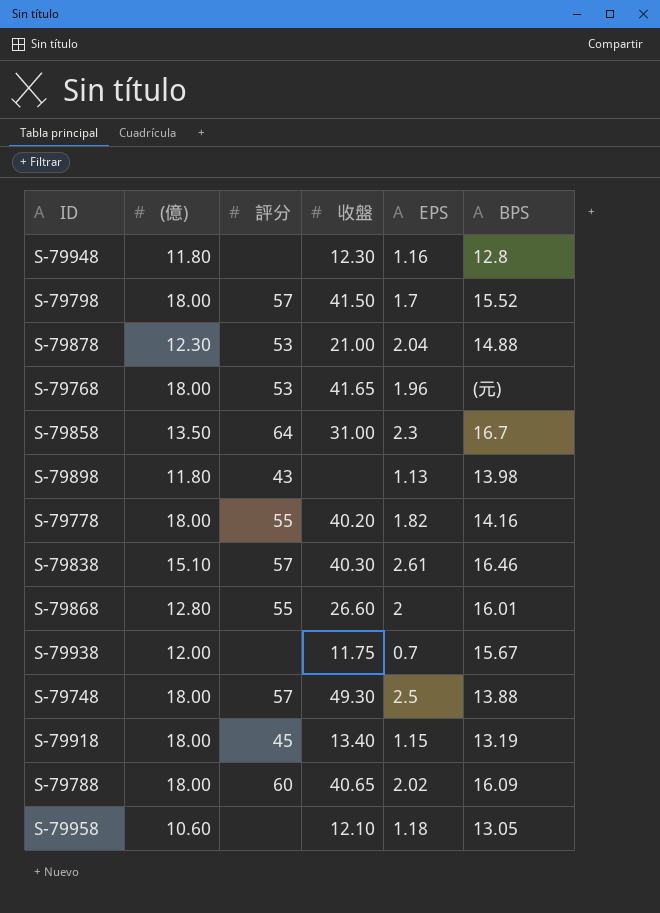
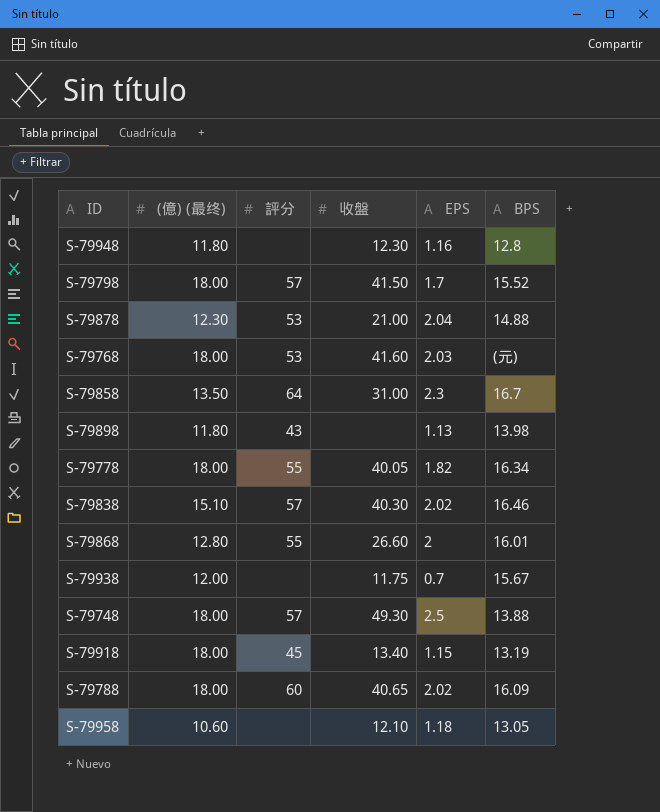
column name: (億) -> (億) (最终)
S-79768 | 收盤: 41.65 -> 41.60
S-79768 | EPS: 1.96 -> 2.03
S-79778 | 收盤: 40.20 -> 40.05
S-79778 | BPS: 14.16 -> 16.34
S-79838 | EPS: 2.61 -> 2.02

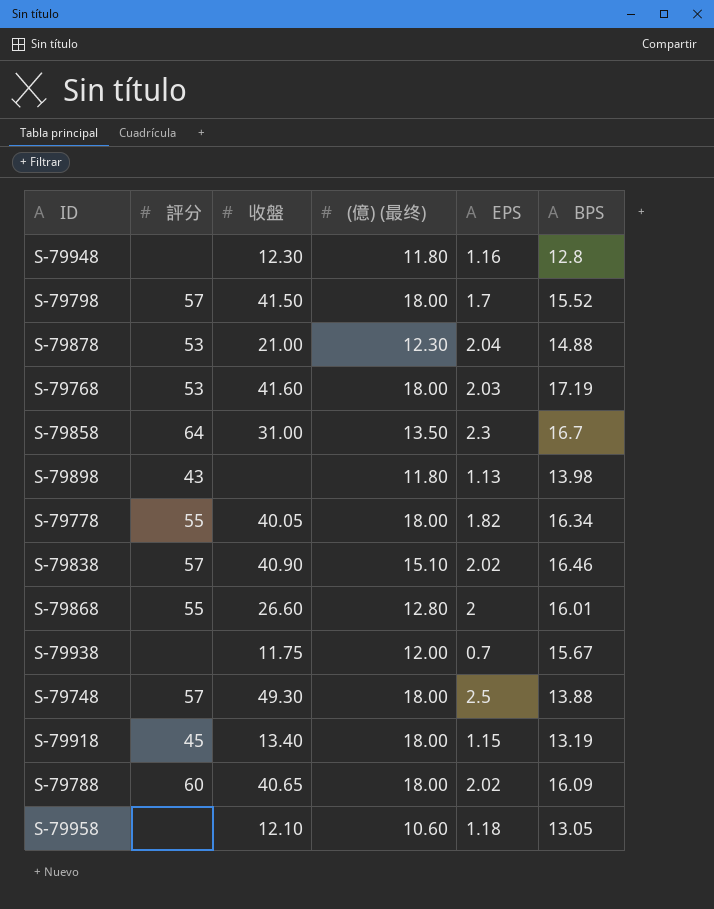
column (億) (最终) | position: 2 -> 4
S-79768 | BPS: (元) -> 17.19
S-79838 | 收盤: 40.30 -> 40.90

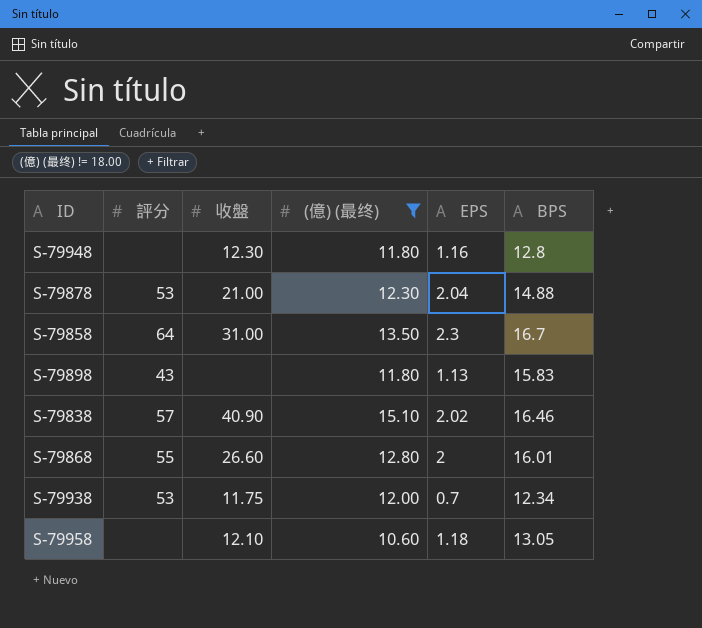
filter: none -> (億) (最终) != 18.00
S-79898 | BPS: 13.98 -> 15.83
S-79938 | 評分: none -> 53
S-79938 | BPS: 15.67 -> 12.34

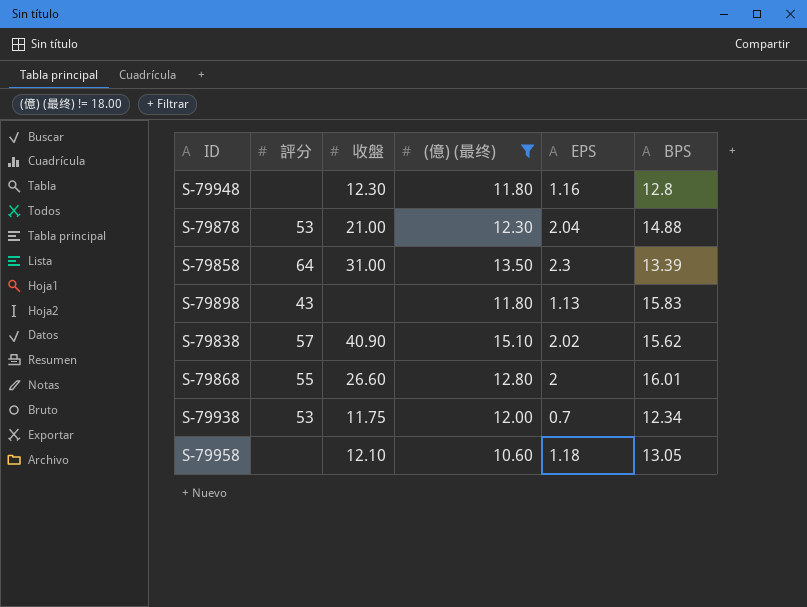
S-79858 | BPS: 16.7 -> 13.39
S-79838 | BPS: 16.46 -> 15.62

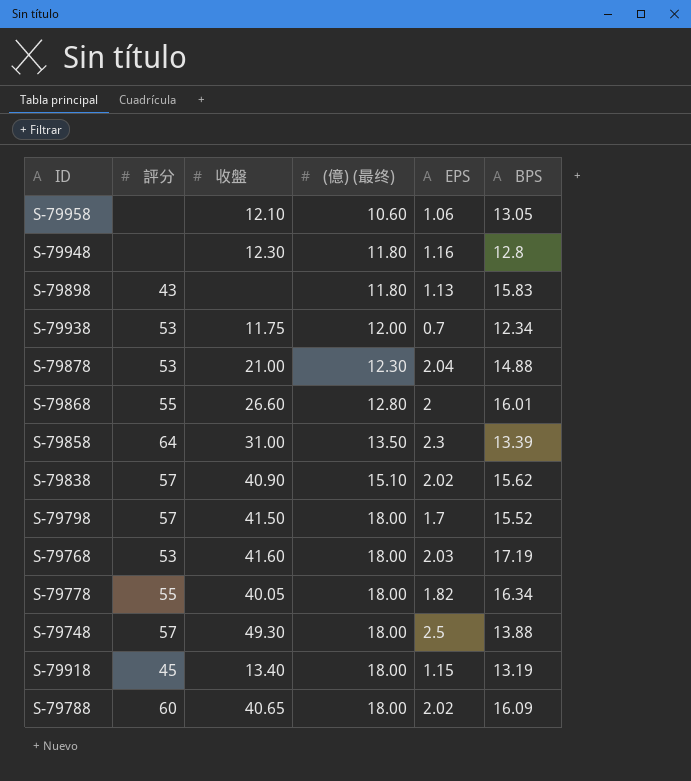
filter: (億) (最终) != 18.00 -> none
row order: none -> (億) (最终) ascending
S-79958 | EPS: 1.18 -> 1.06

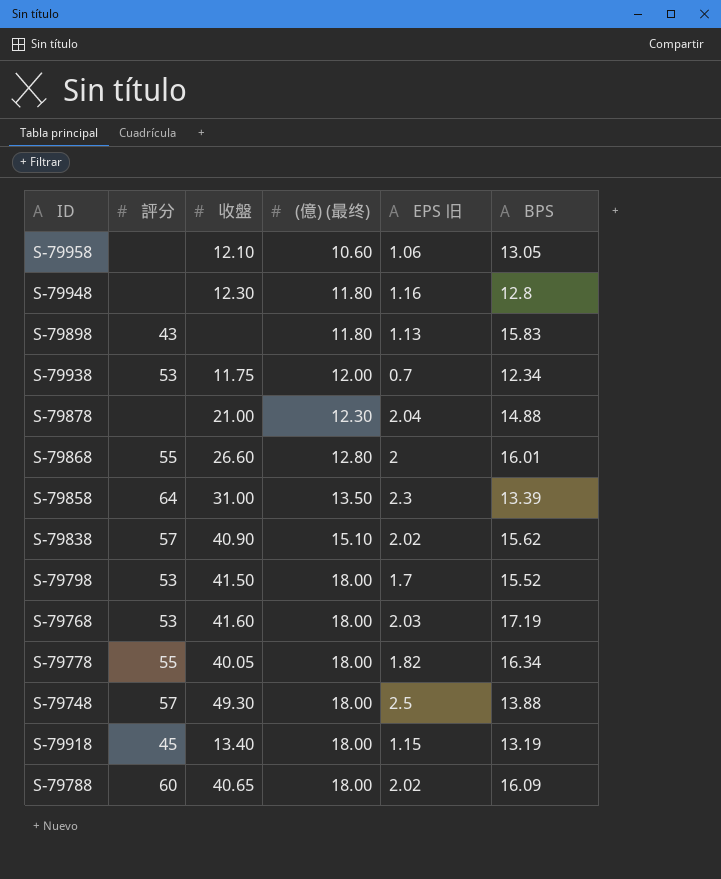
column name: EPS -> EPS 旧
S-79878 | 評分: 53 -> none
S-79798 | 評分: 57 -> 53

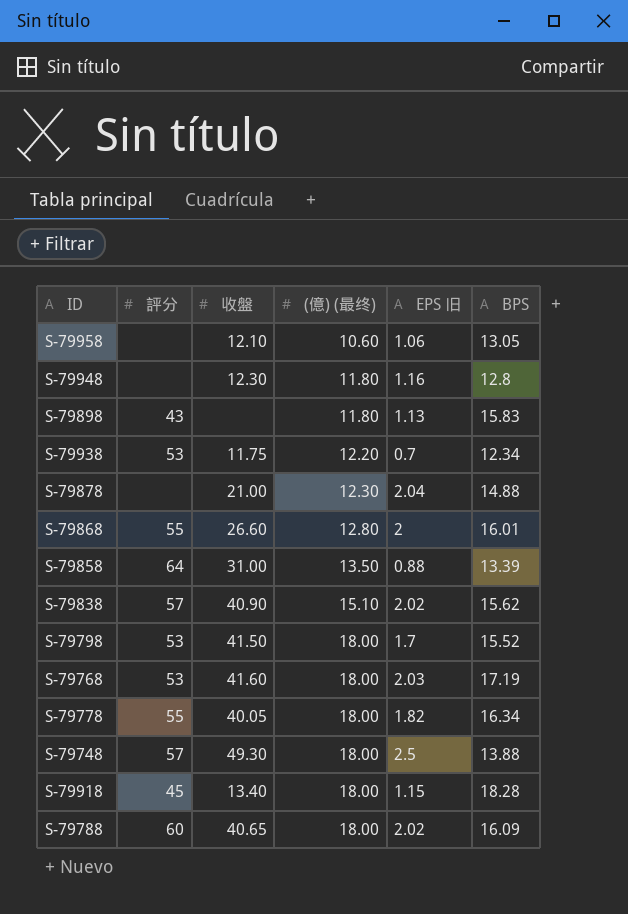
S-79938 | (億) (最终): 12.00 -> 12.20
S-79858 | EPS 旧: 2.3 -> 0.88
S-79918 | BPS: 13.19 -> 18.28

